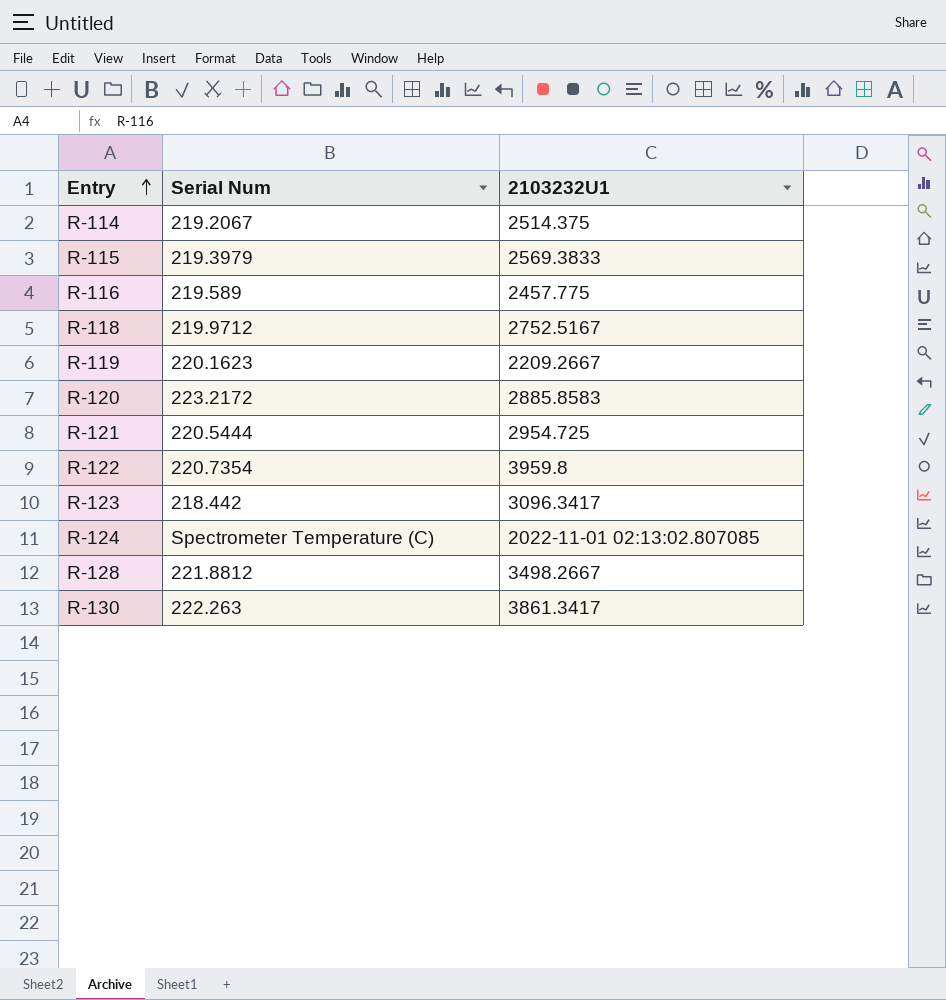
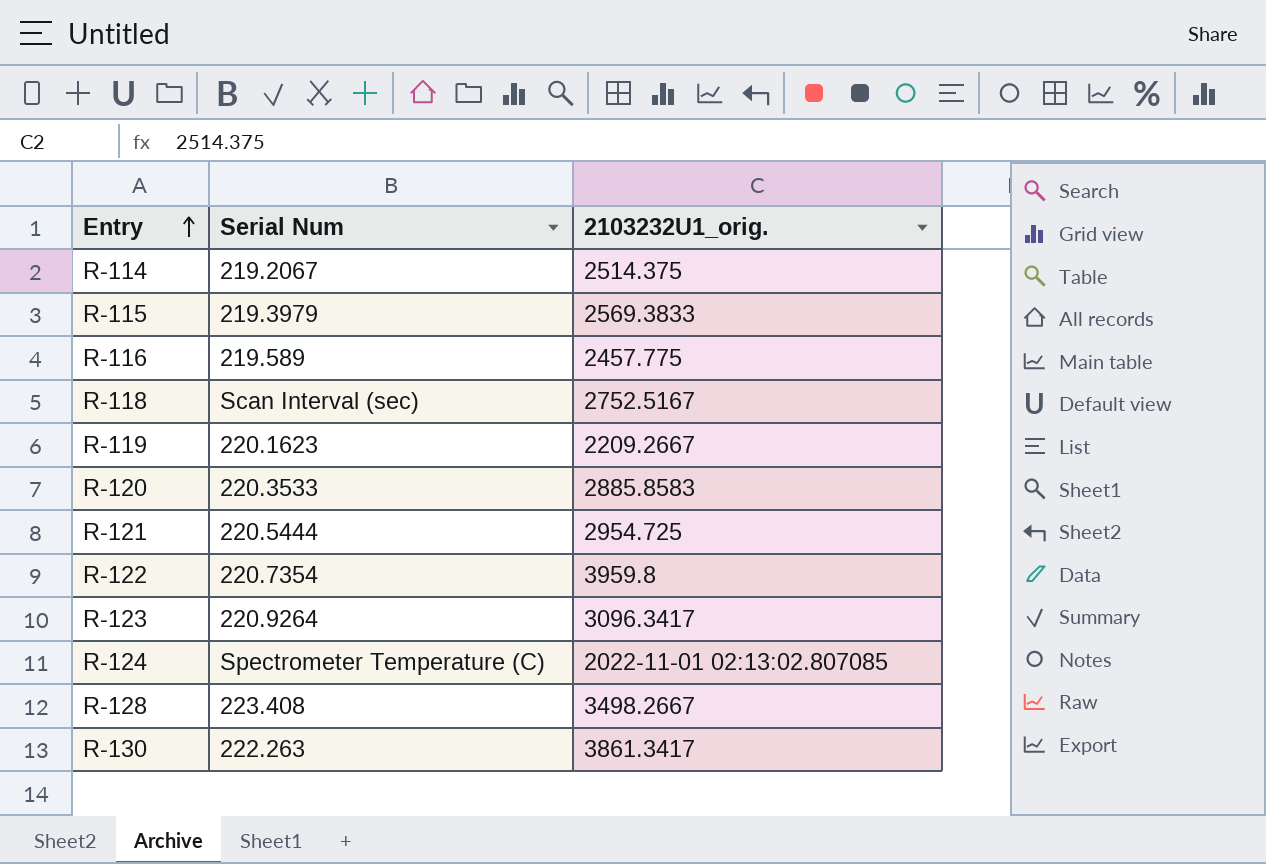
column name: 2103232U1 -> 2103232U1_orig.
R-118 | Serial Num: 219.9712 -> Scan Interval (sec)
R-120 | Serial Num: 223.2172 -> 220.3533
R-123 | Serial Num: 218.442 -> 220.9264
R-128 | Serial Num: 221.8812 -> 223.408

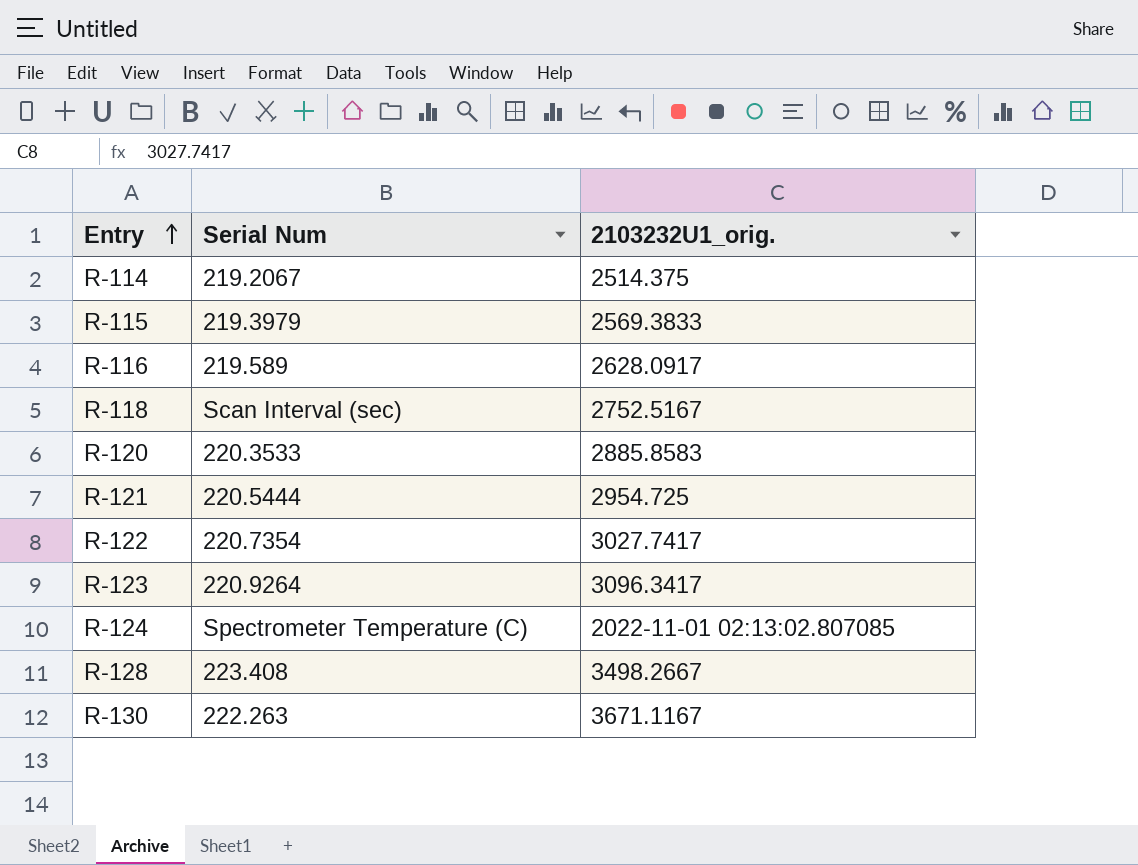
row R-119: 220.1623 | 2209.2667 -> none
R-116 | 2103232U1_orig.: 2457.775 -> 2628.0917
R-122 | 2103232U1_orig.: 3959.8 -> 3027.7417
R-130 | 2103232U1_orig.: 3861.3417 -> 3671.1167

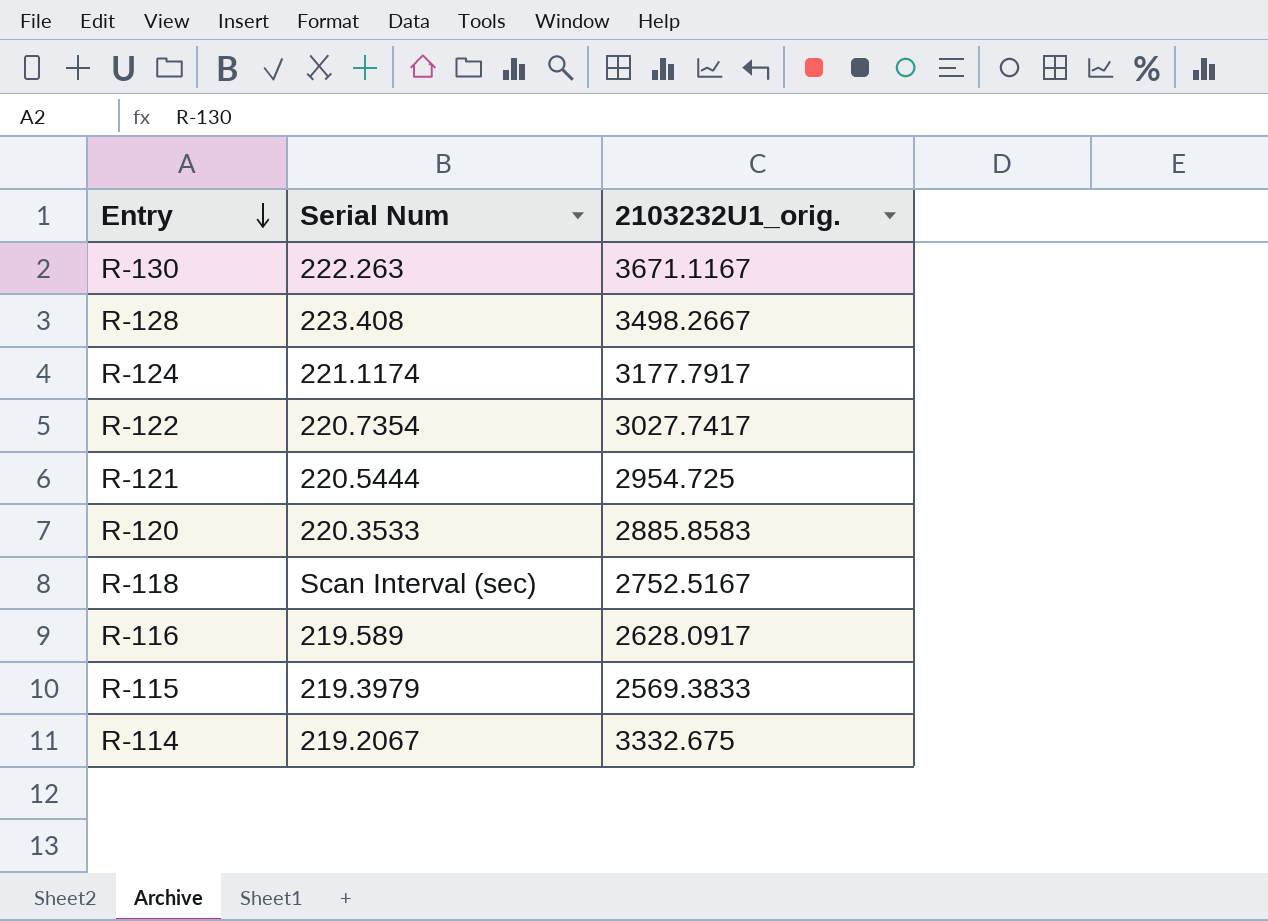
row order: Entry ascending -> Entry descending
row R-123: 220.9264 | 3096.3417 -> none
R-124 | Serial Num: Spectrometer Temperature (C) -> 221.1174
R-124 | 2103232U1_orig.: 2022-11-01 02:13:02.807085 -> 3177.7917
R-114 | 2103232U1_orig.: 2514.375 -> 3332.675

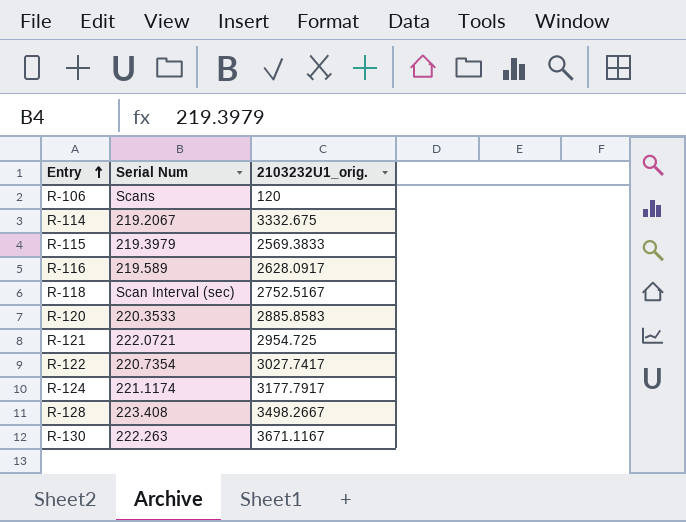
row order: Entry descending -> Entry ascending
row R-106: none -> Scans | 120
R-121 | Serial Num: 220.5444 -> 222.0721

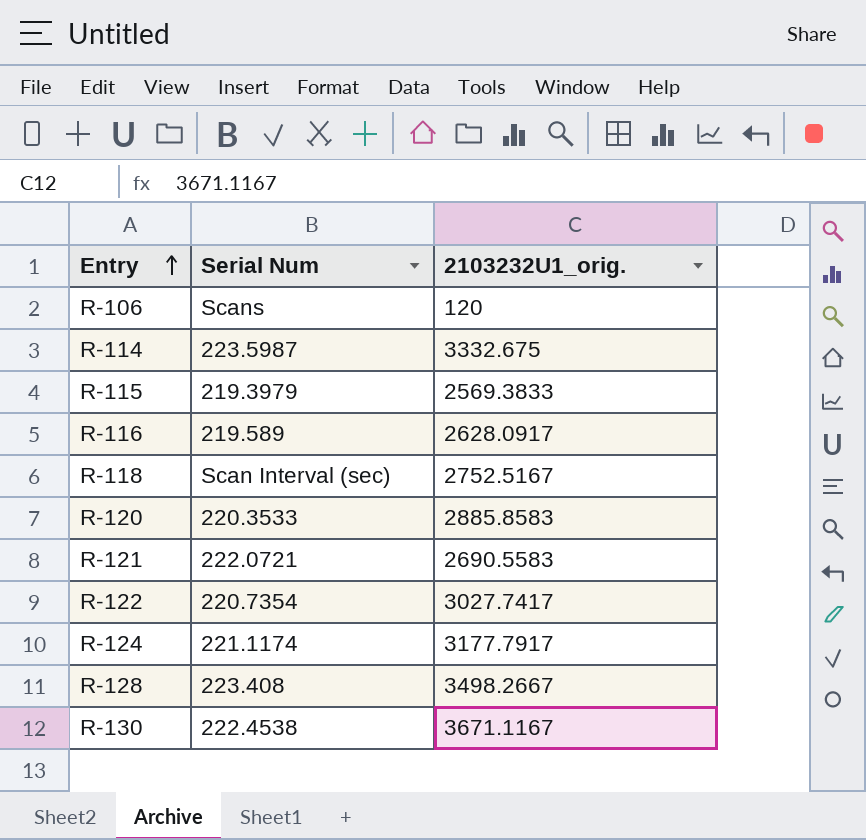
R-114 | Serial Num: 219.2067 -> 223.5987
R-121 | 2103232U1_orig.: 2954.725 -> 2690.5583
R-130 | Serial Num: 222.263 -> 222.4538

